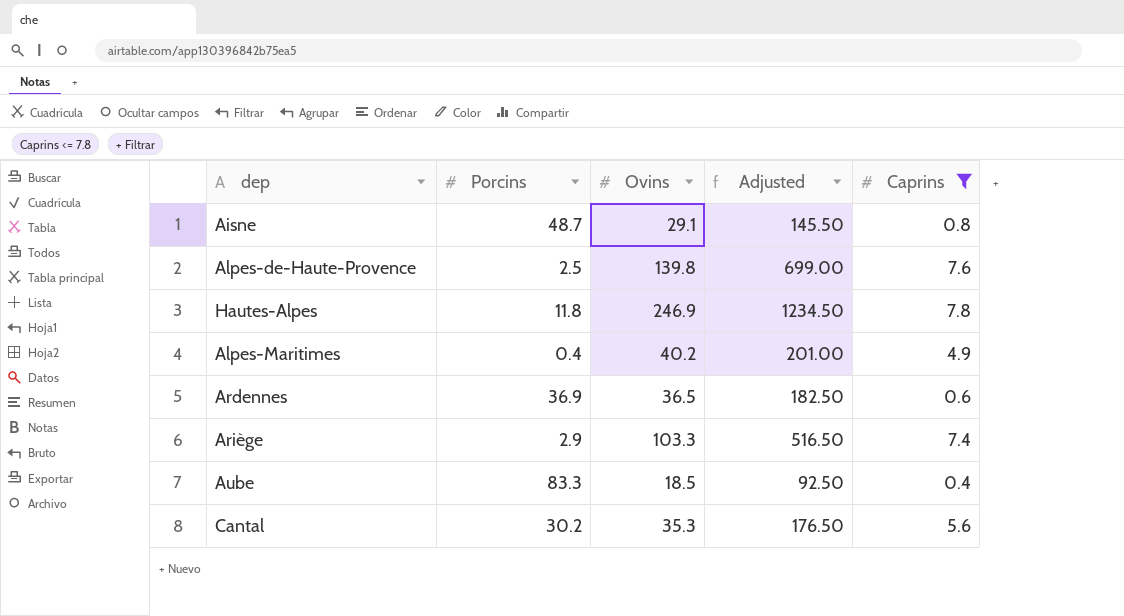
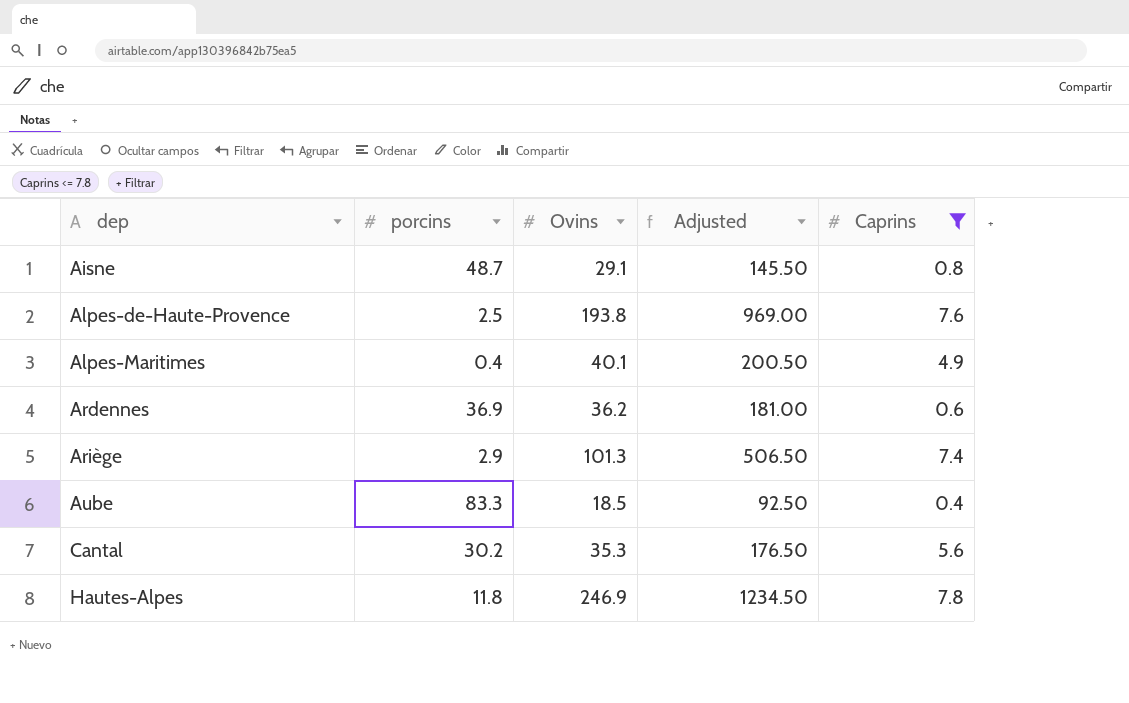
row order: none -> dep ascending
column name: Porcins -> porcins
Alpes-de-Haute-Provence | Ovins: 139.8 -> 193.8
Alpes-de-Haute-Provence | Adjusted: 699.00 -> 969.00
Alpes-Maritimes | Ovins: 40.2 -> 40.1
Alpes-Maritimes | Adjusted: 201.00 -> 200.50
Ardennes | Ovins: 36.5 -> 36.2
Ardennes | Adjusted: 182.50 -> 181.00
Ariège | Ovins: 103.3 -> 101.3
Ariège | Adjusted: 516.50 -> 506.50

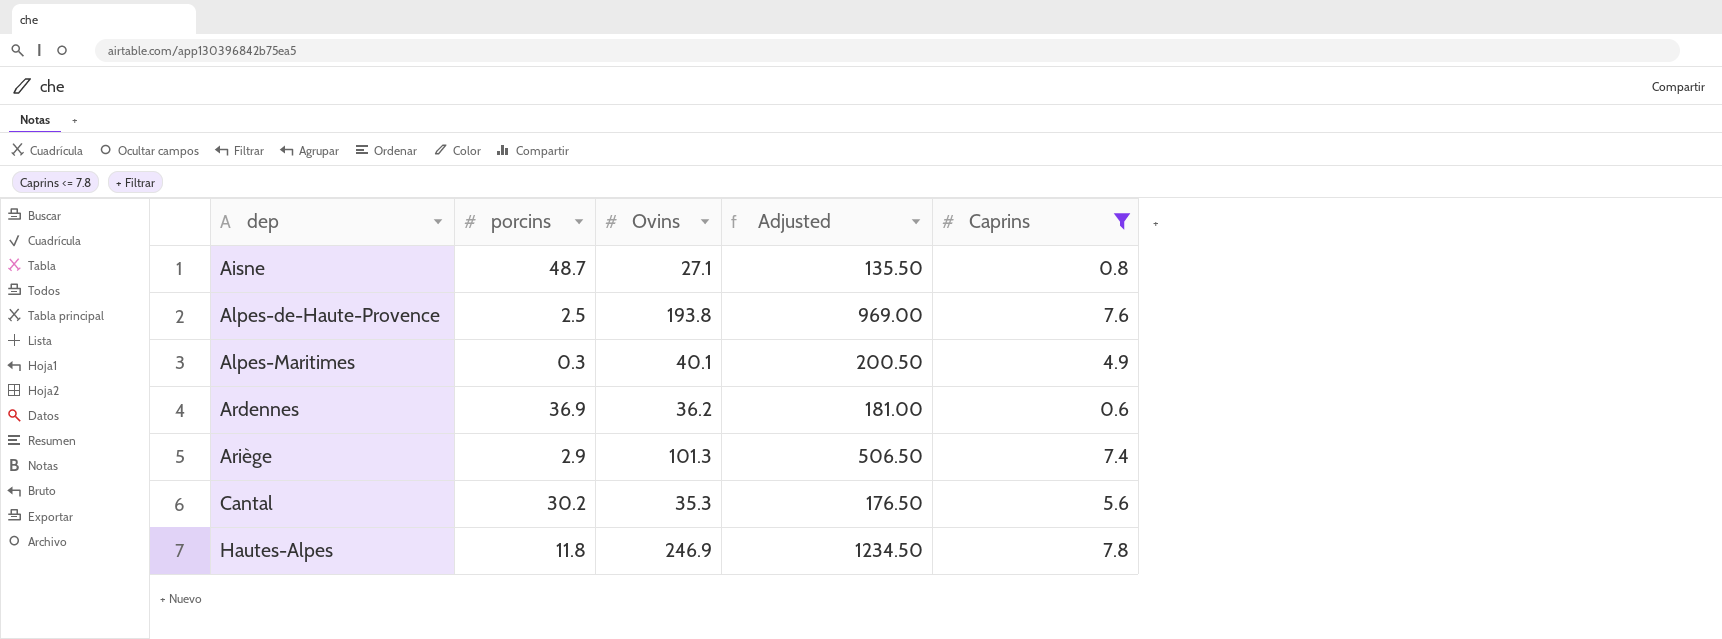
row Aube: 83.3 | 18.5 | 92.50 | 0.4 -> none
Aisne | Ovins: 29.1 -> 27.1
Aisne | Adjusted: 145.50 -> 135.50
Alpes-Maritimes | porcins: 0.4 -> 0.3

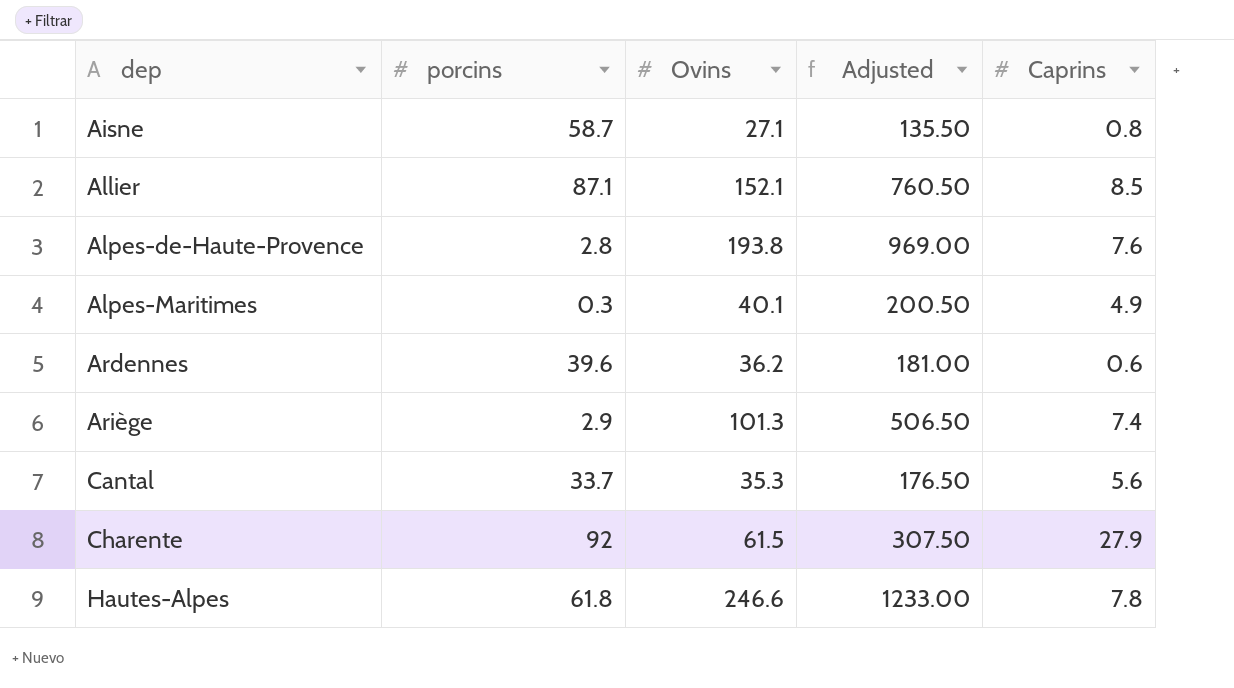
filter: Caprins <= 7.8 -> none
Aisne | porcins: 48.7 -> 58.7
Alpes-de-Haute-Provence | porcins: 2.5 -> 2.8
Ardennes | porcins: 36.9 -> 39.6
Cantal | porcins: 30.2 -> 33.7
Hautes-Alpes | porcins: 11.8 -> 61.8
Hautes-Alpes | Ovins: 246.9 -> 246.6
Hautes-Alpes | Adjusted: 1234.50 -> 1233.00

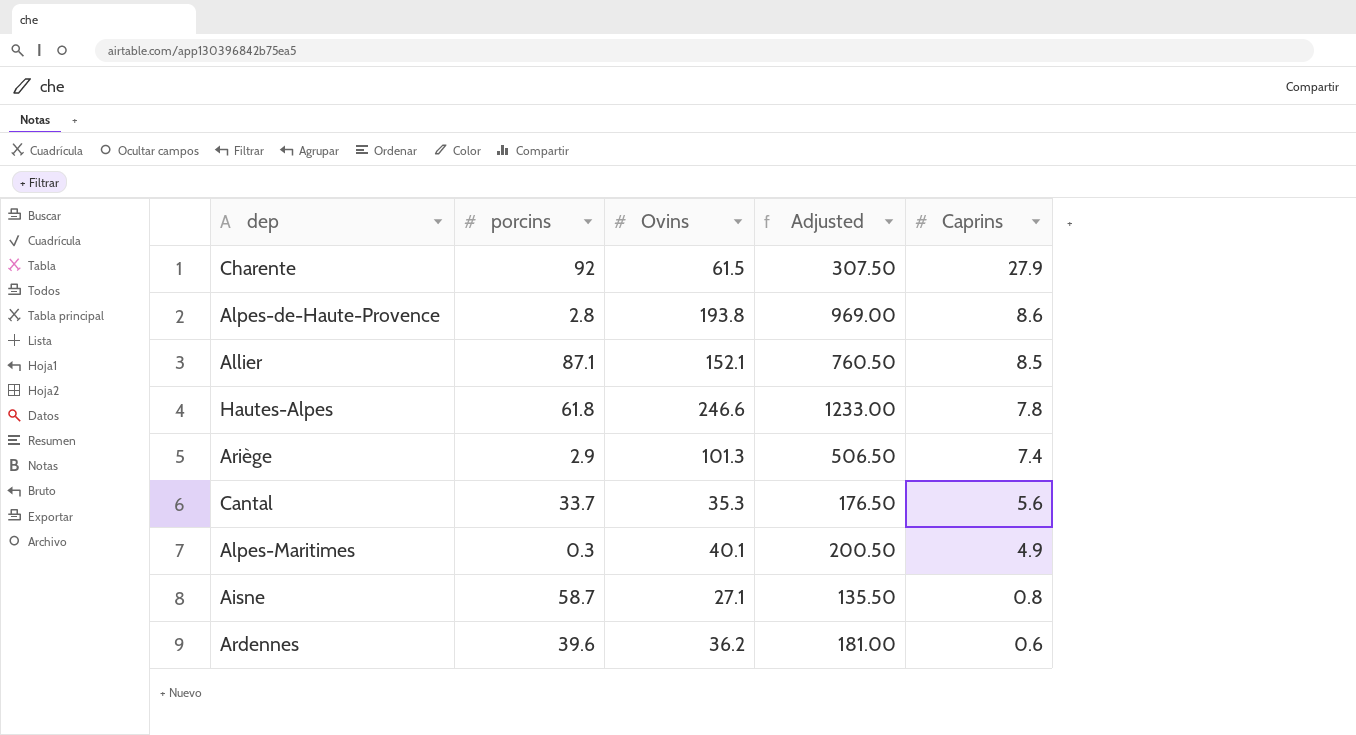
row order: dep ascending -> Caprins descending
Alpes-de-Haute-Provence | Caprins: 7.6 -> 8.6

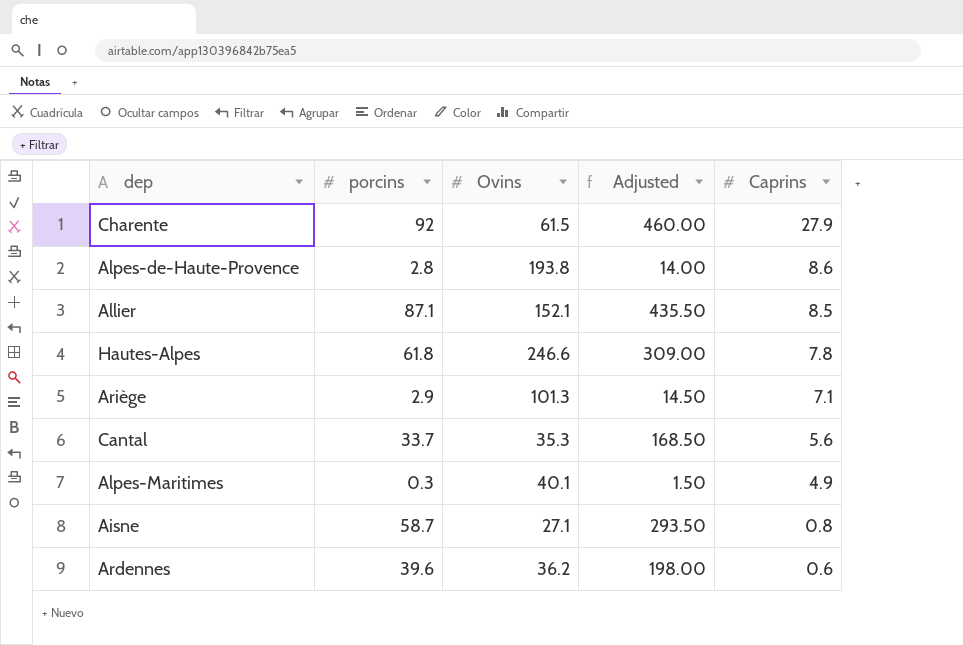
column Adjusted | formula: [Ovins] * 5 -> [porcins] * 5
Ariège | Caprins: 7.4 -> 7.1

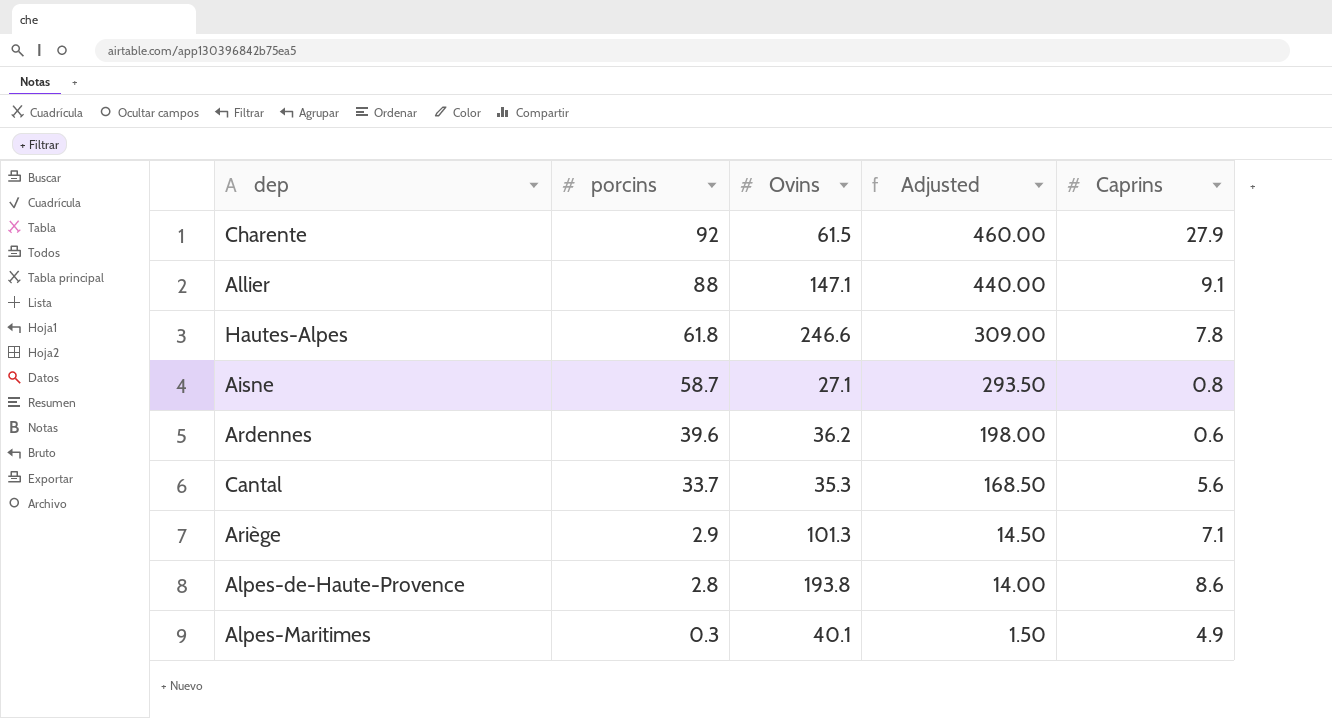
row order: Caprins descending -> porcins descending
Allier | porcins: 87.1 -> 88
Allier | Ovins: 152.1 -> 147.1
Allier | Adjusted: 435.50 -> 440.00
Allier | Caprins: 8.5 -> 9.1

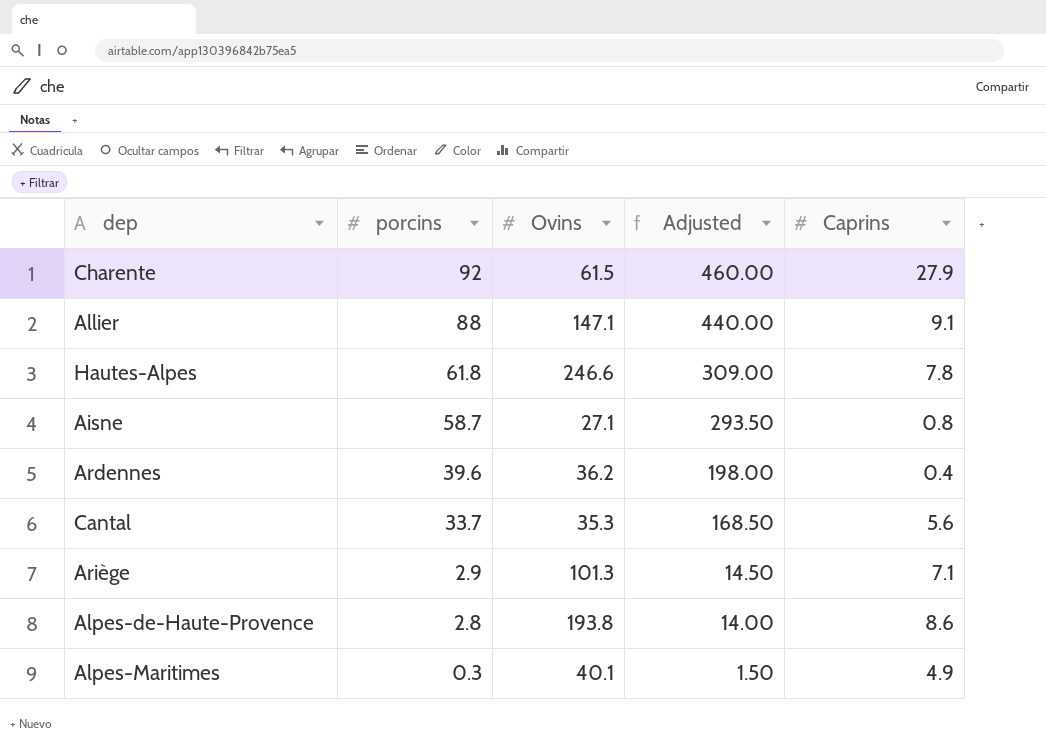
Ardennes | Caprins: 0.6 -> 0.4

